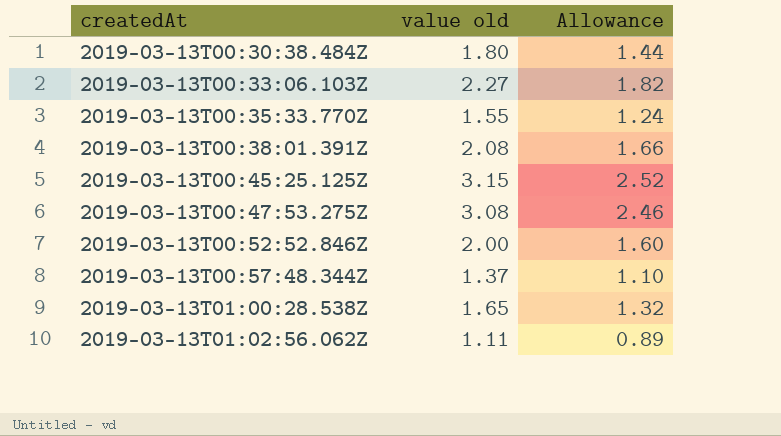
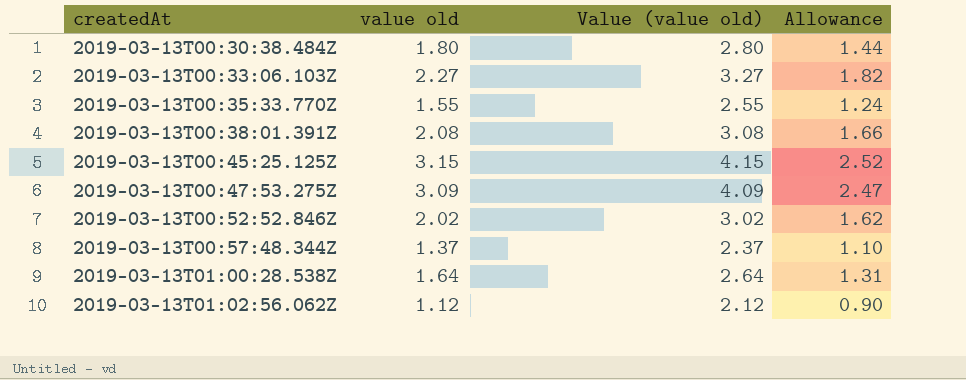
column Value (value old) | formula: none -> [value old] + 1
2019-03-13T00:47:53.275Z | value old: 3.08 -> 3.09
2019-03-13T00:47:53.275Z | Allowance: 2.46 -> 2.47
2019-03-13T00:52:52.846Z | value old: 2.00 -> 2.02
2019-03-13T00:52:52.846Z | Allowance: 1.60 -> 1.62
2019-03-13T01:00:28.538Z | value old: 1.65 -> 1.64
2019-03-13T01:00:28.538Z | Allowance: 1.32 -> 1.31
2019-03-13T01:02:56.062Z | value old: 1.11 -> 1.12
2019-03-13T01:02:56.062Z | Allowance: 0.89 -> 0.90

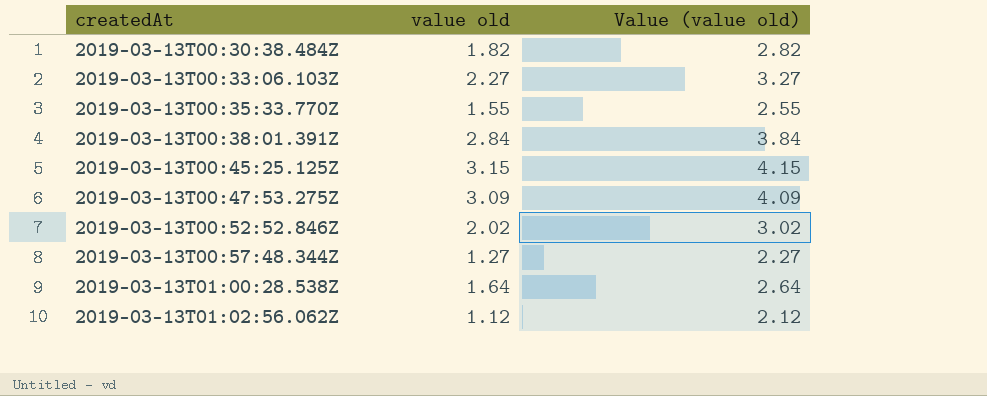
column Allowance | formula: [value old] * 0.8 -> none
2019-03-13T00:30:38.484Z | value old: 1.80 -> 1.82
2019-03-13T00:30:38.484Z | Value (value old): 2.80 -> 2.82
2019-03-13T00:38:01.391Z | value old: 2.08 -> 2.84
2019-03-13T00:38:01.391Z | Value (value old): 3.08 -> 3.84
2019-03-13T00:57:48.344Z | value old: 1.37 -> 1.27
2019-03-13T00:57:48.344Z | Value (value old): 2.37 -> 2.27

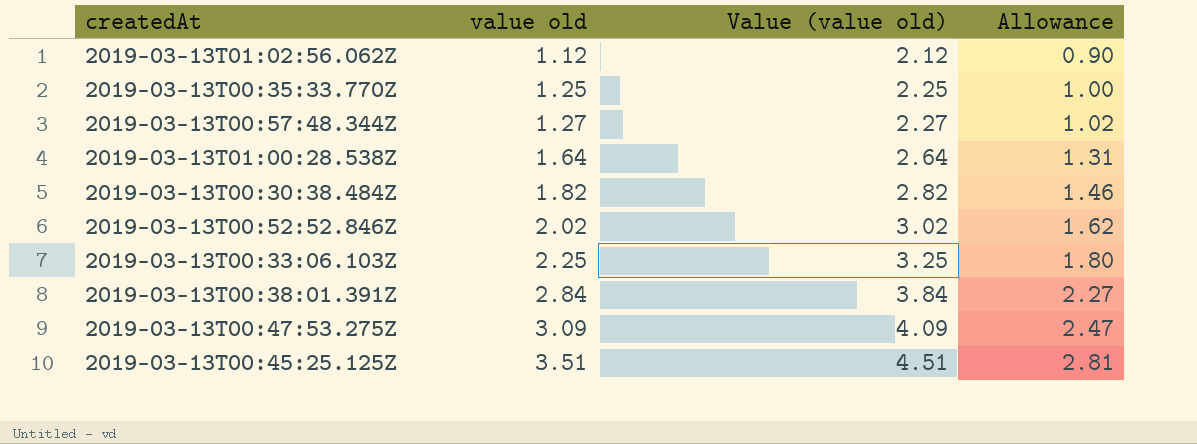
row order: createdAt ascending -> value old ascending
column Allowance | formula: none -> [value old] * 0.8
2019-03-13T00:35:33.770Z | value old: 1.55 -> 1.25
2019-03-13T00:35:33.770Z | Value (value old): 2.55 -> 2.25
2019-03-13T00:33:06.103Z | value old: 2.27 -> 2.25
2019-03-13T00:33:06.103Z | Value (value old): 3.27 -> 3.25
2019-03-13T00:45:25.125Z | value old: 3.15 -> 3.51
2019-03-13T00:45:25.125Z | Value (value old): 4.15 -> 4.51

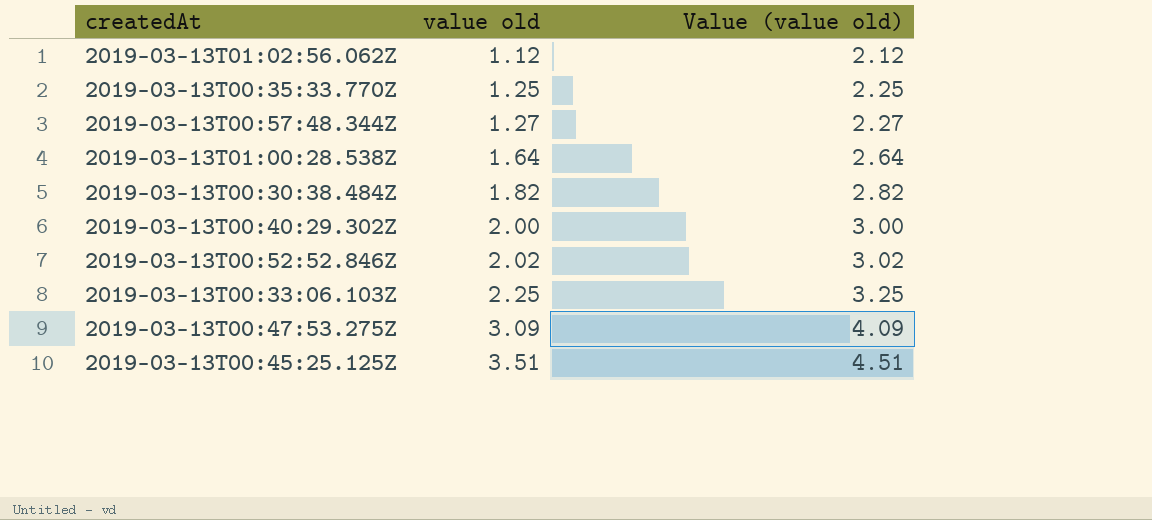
column Allowance | formula: [value old] * 0.8 -> none
row 2019-03-13T00:38:01.391Z: 2.84 | 3.84 | 2.27 -> none
row 2019-03-13T00:40:29.302Z: none -> 2.00 | 3.00

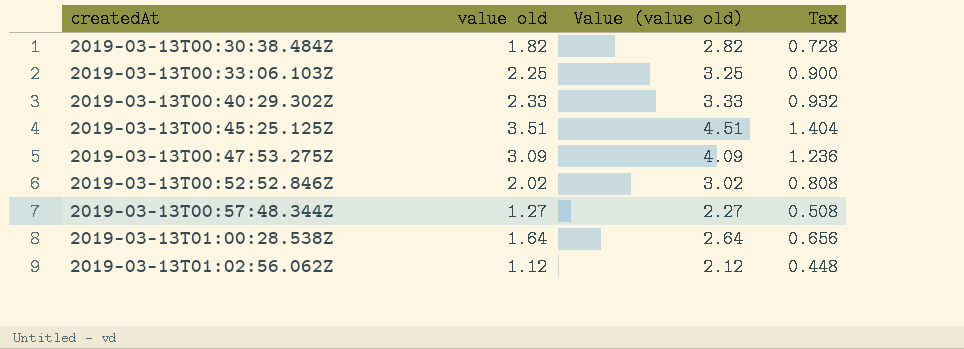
row order: value old ascending -> createdAt ascending
column Tax | formula: none -> [value old] * 0.4
row 2019-03-13T00:35:33.770Z: 1.25 | 2.25 -> none
2019-03-13T00:40:29.302Z | value old: 2.00 -> 2.33
2019-03-13T00:40:29.302Z | Value (value old): 3.00 -> 3.33

